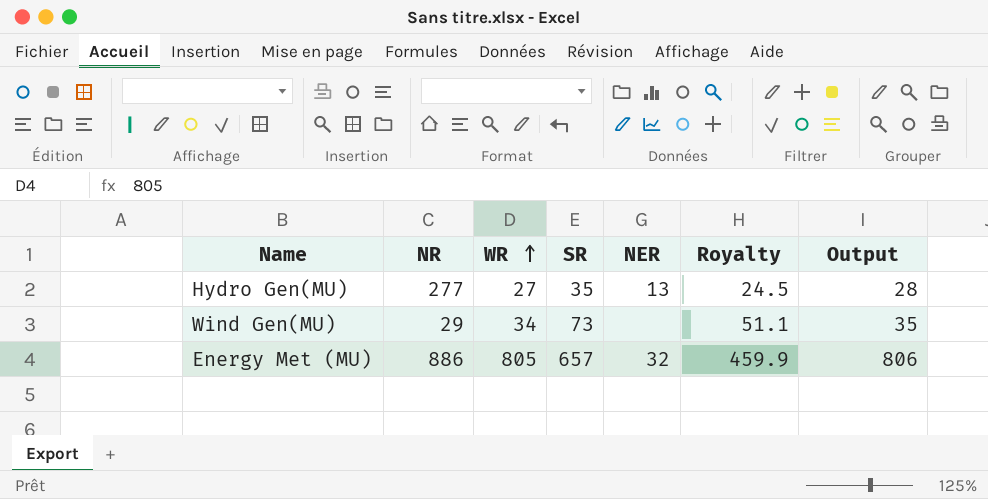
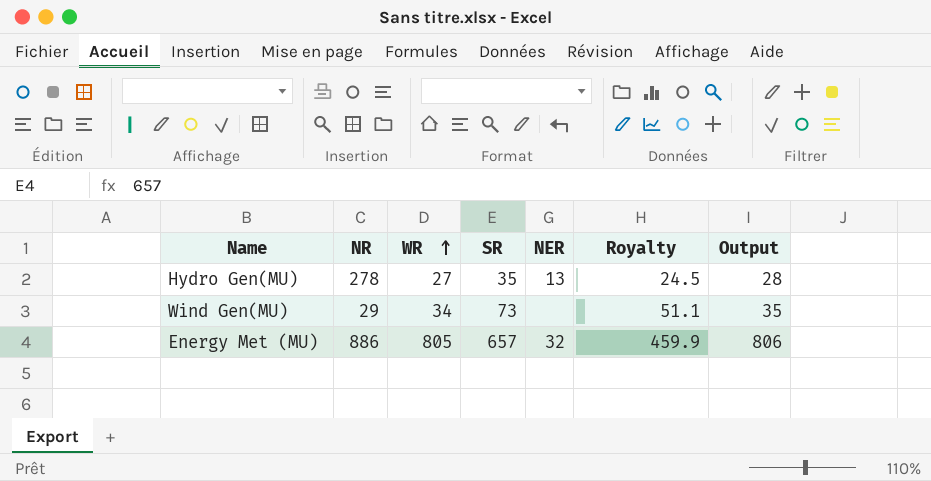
Hydro Gen(MU) | NR: 277 -> 278

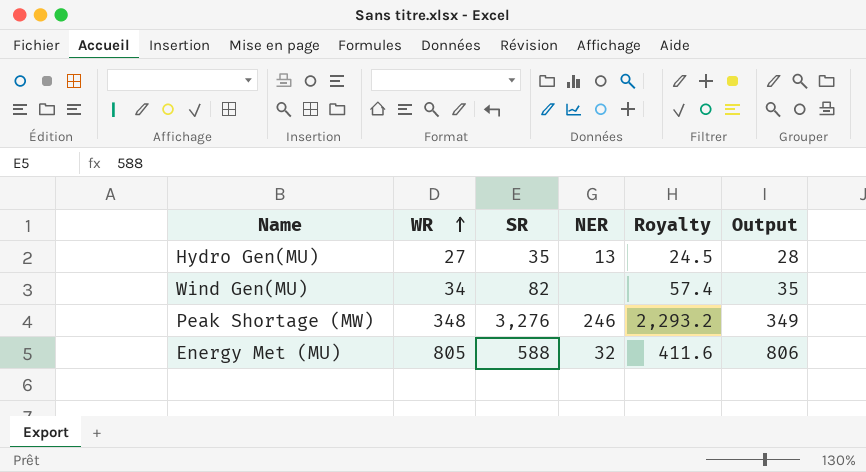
column NR | position: 2 -> none
Wind Gen(MU) | SR: 73 -> 82
Wind Gen(MU) | Royalty: 51.1 -> 57.4
row Peak Shortage (MW): none -> 348 | 3,276 | 246 | 2,293.2 | 349
Energy Met (MU) | SR: 657 -> 588
Energy Met (MU) | Royalty: 459.9 -> 411.6

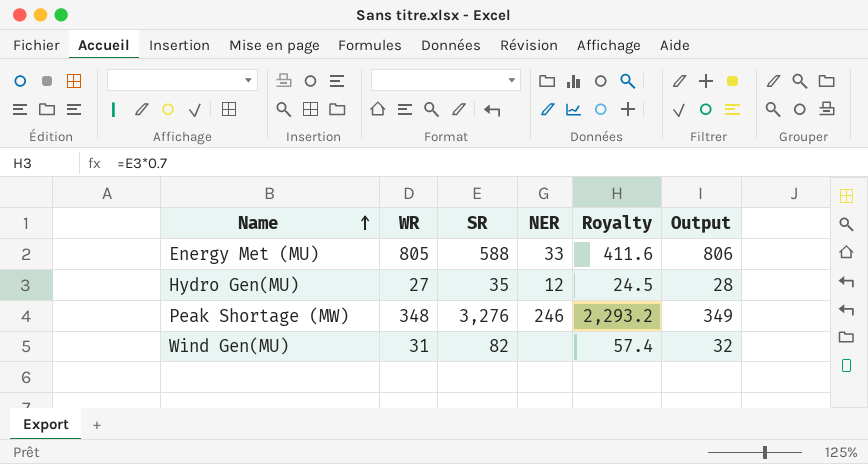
row order: WR ascending -> Name ascending
Energy Met (MU) | NER: 32 -> 33
Hydro Gen(MU) | NER: 13 -> 12
Wind Gen(MU) | WR: 34 -> 31
Wind Gen(MU) | Output: 35 -> 32

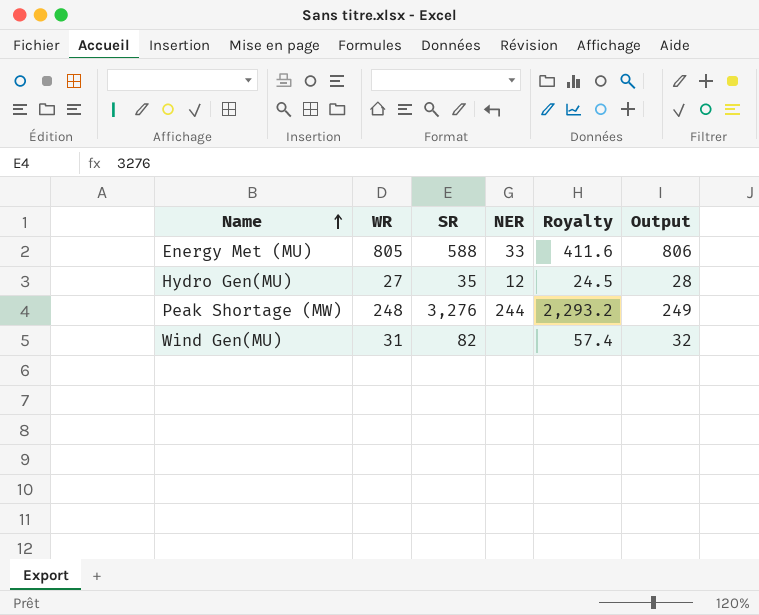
Peak Shortage (MW) | WR: 348 -> 248
Peak Shortage (MW) | NER: 246 -> 244
Peak Shortage (MW) | Output: 349 -> 249

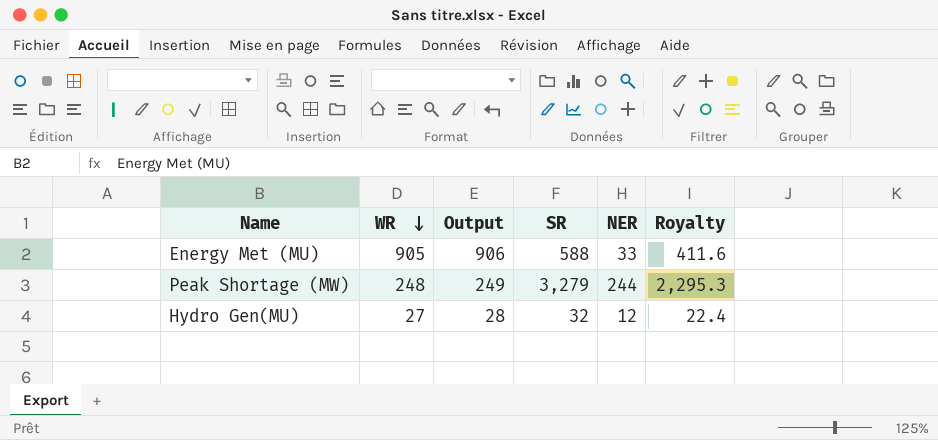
row order: Name ascending -> WR descending
column Output | position: 6 -> 3
row Wind Gen(MU): 31 | 82 | none | 57.4 | 32 -> none
Energy Met (MU) | WR: 805 -> 905
Energy Met (MU) | Output: 806 -> 906
Peak Shortage (MW) | SR: 3,276 -> 3,279
Peak Shortage (MW) | Royalty: 2,293.2 -> 2,295.3
Hydro Gen(MU) | SR: 35 -> 32
Hydro Gen(MU) | Royalty: 24.5 -> 22.4

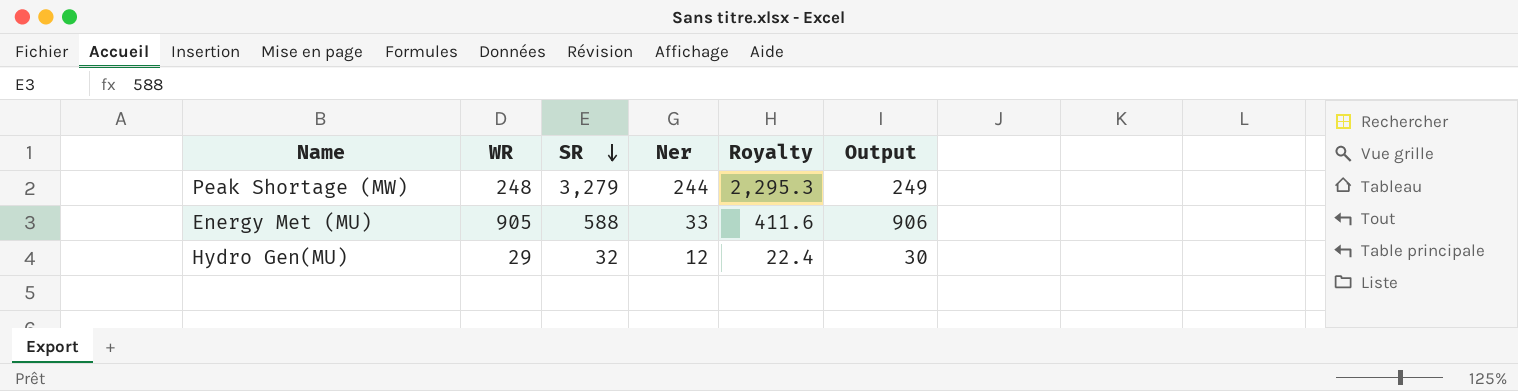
row order: WR descending -> SR descending
column name: NER -> Ner
column Output | position: 3 -> 6
Hydro Gen(MU) | WR: 27 -> 29
Hydro Gen(MU) | Output: 28 -> 30

